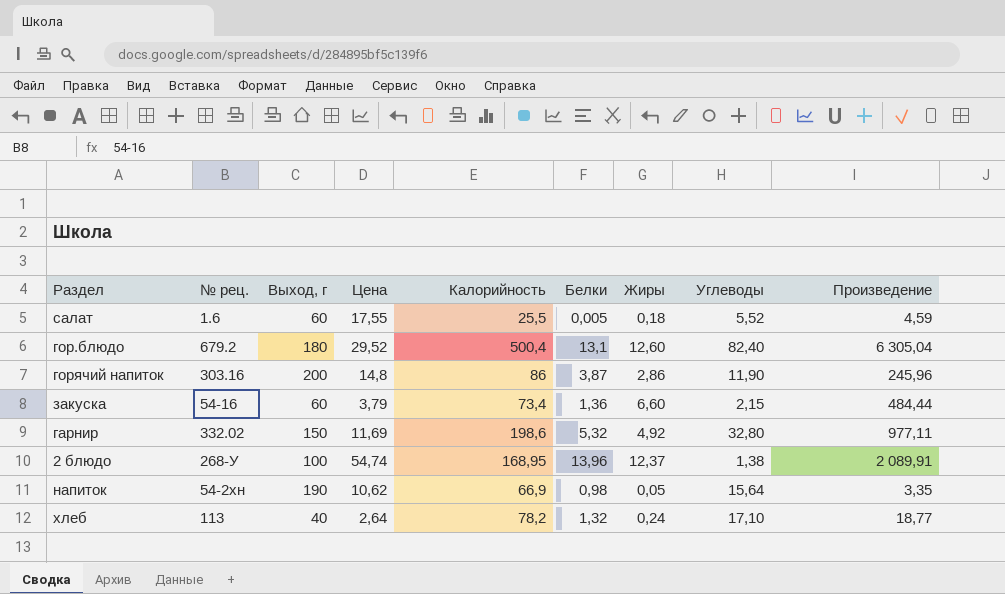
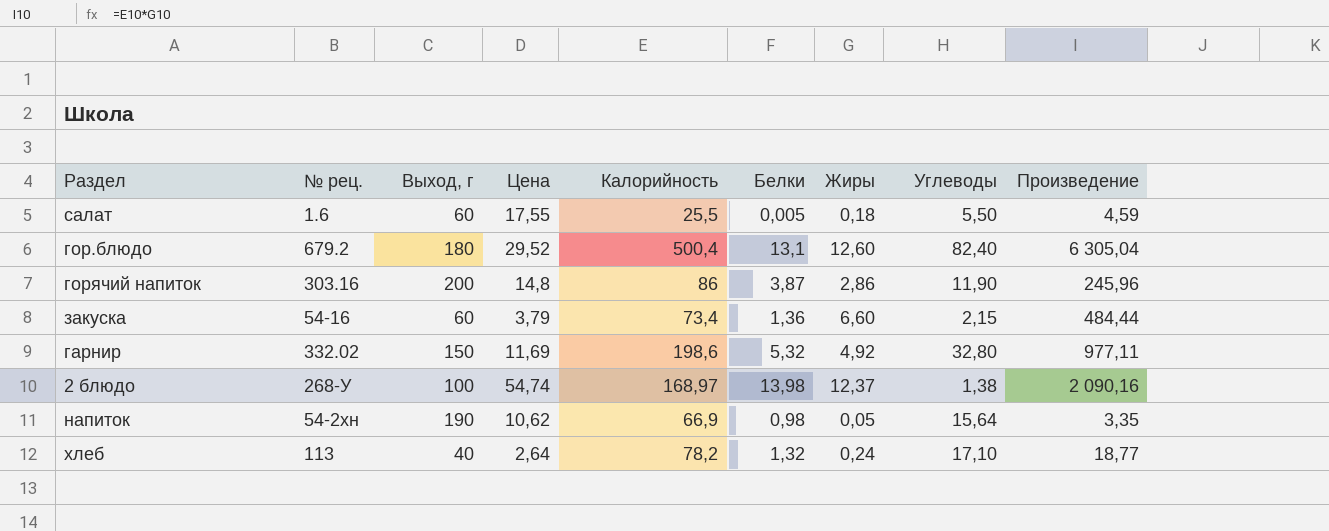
салат | Углеводы: 5,52 -> 5,50
2 блюдо | Калорийность: 168,95 -> 168,97
2 блюдо | Белки: 13,96 -> 13,98
2 блюдо | Произведение: 2 089,91 -> 2 090,16

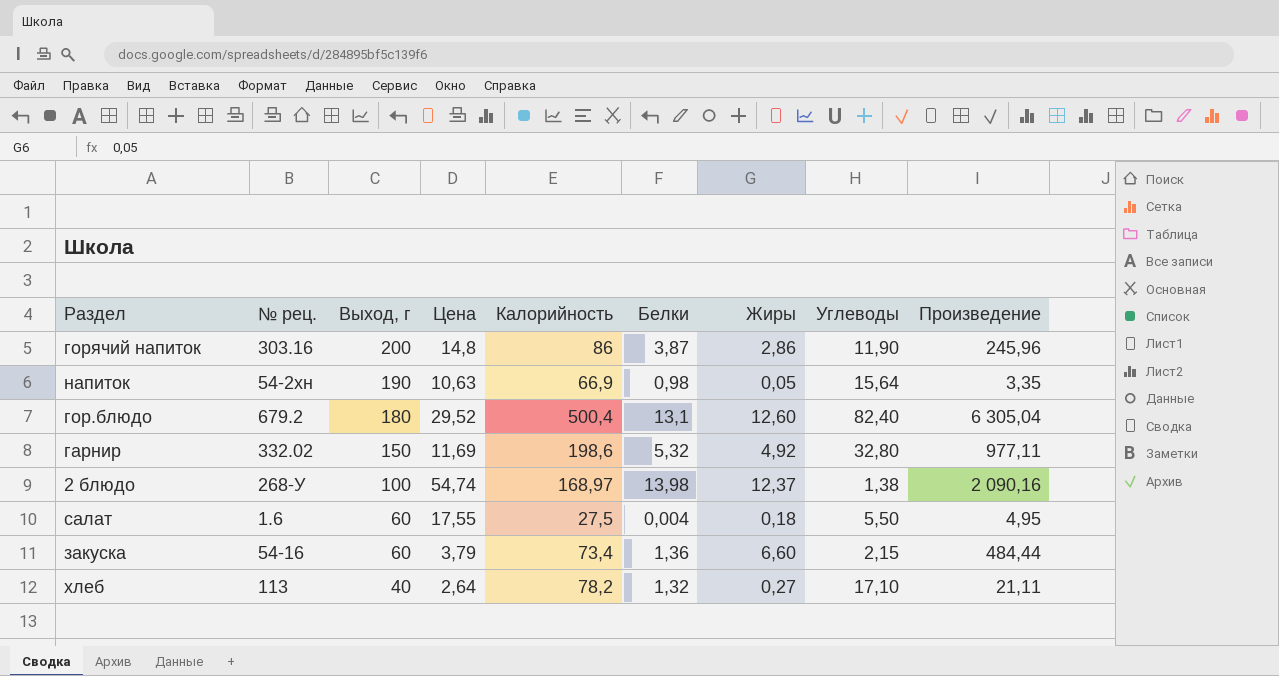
row order: none -> Выход, г descending
напиток | Цена: 10,62 -> 10,63
салат | Калорийность: 25,5 -> 27,5
салат | Белки: 0,005 -> 0,004
салат | Произведение: 4,59 -> 4,95
хлеб | Жиры: 0,24 -> 0,27
хлеб | Произведение: 18,77 -> 21,11

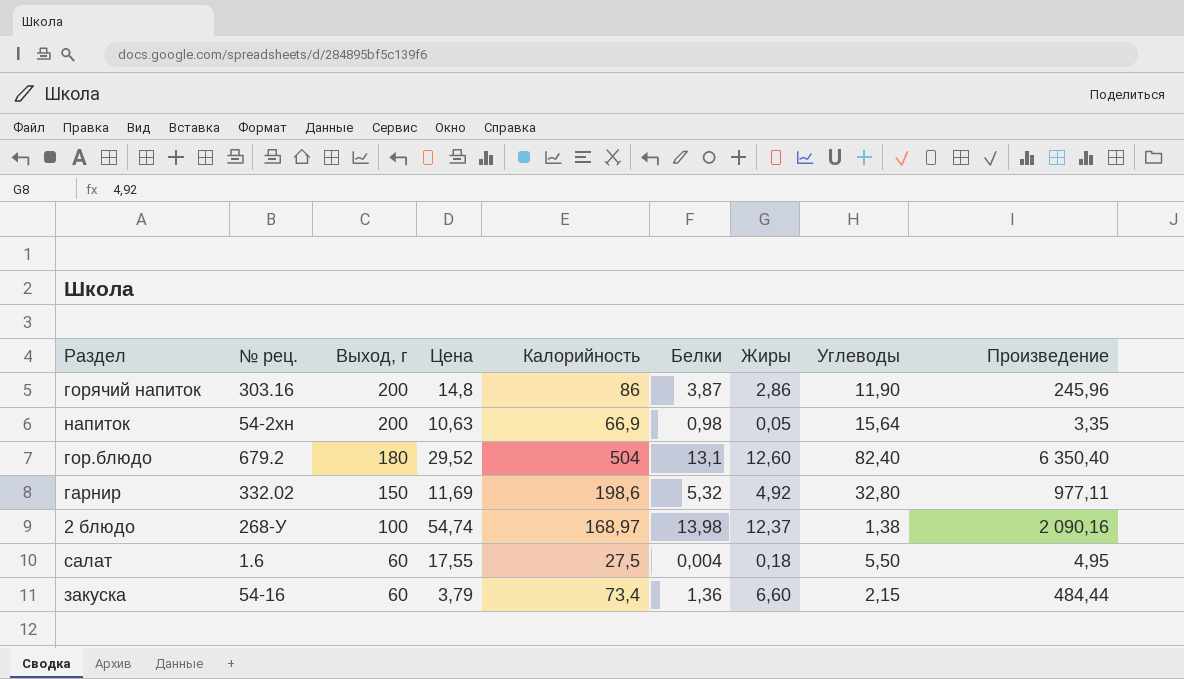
row хлеб: 113 | 40 | 2,64 | 78,2 | 1,32 | 0,27 | 17,10 | 21,11 -> none
напиток | Выход, г: 190 -> 200
гор.блюдо | Калорийность: 500,4 -> 504
гор.блюдо | Произведение: 6 305,04 -> 6 350,40

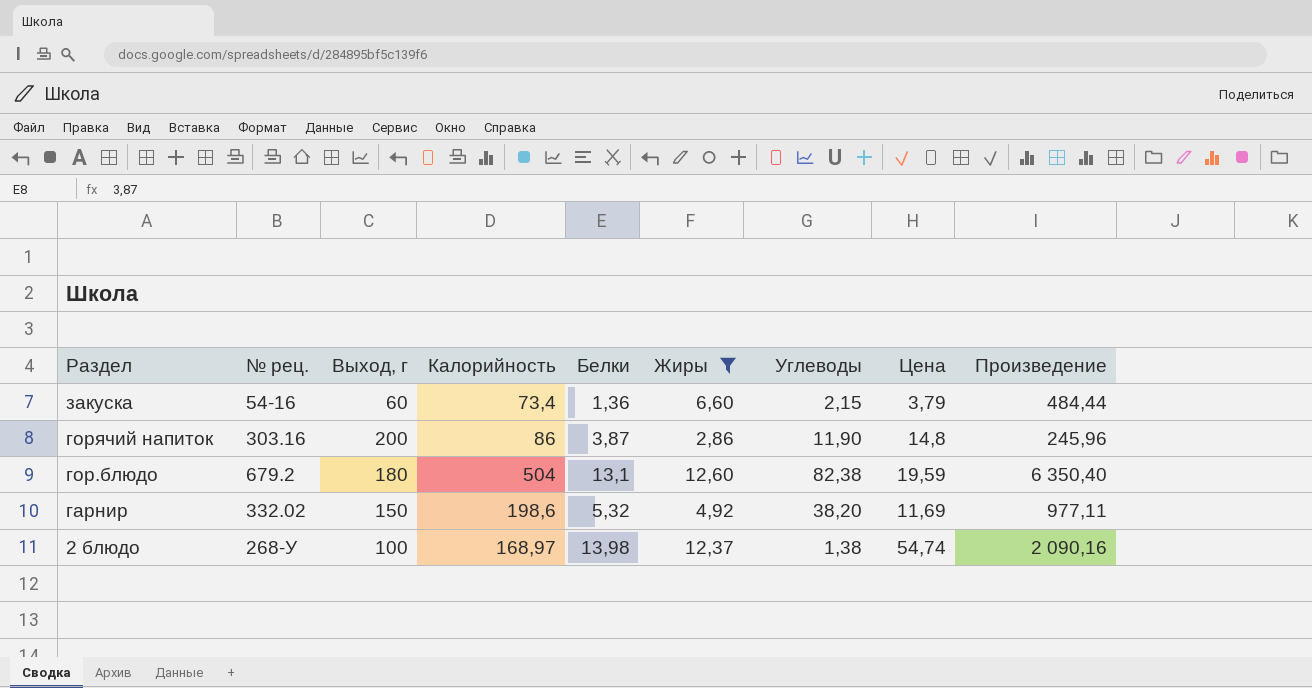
filter: none -> Жиры >= 2,86
row order: Выход, г descending -> Раздел descending
column Цена | position: 4 -> 8
гор.блюдо | Углеводы: 82,40 -> 82,38
гор.блюдо | Цена: 29,52 -> 19,59
гарнир | Углеводы: 32,80 -> 38,20

